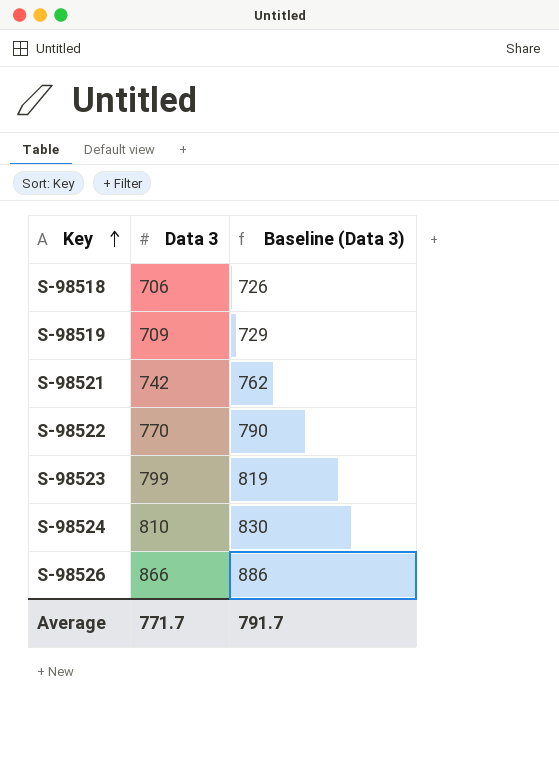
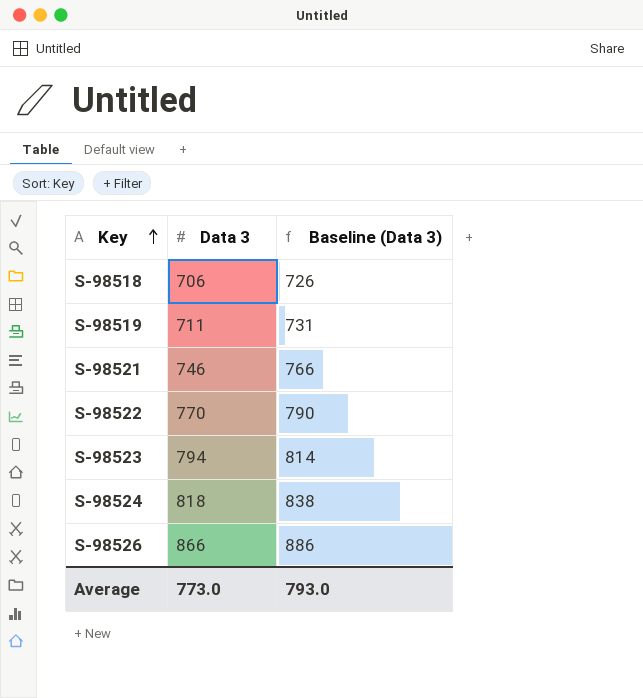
S-98519 | Data 3: 709 -> 711
S-98519 | Baseline (Data 3): 729 -> 731
S-98521 | Data 3: 742 -> 746
S-98521 | Baseline (Data 3): 762 -> 766
S-98523 | Data 3: 799 -> 794
S-98523 | Baseline (Data 3): 819 -> 814
S-98524 | Data 3: 810 -> 818
S-98524 | Baseline (Data 3): 830 -> 838
Average | Data 3: 771.7 -> 773.0
Average | Baseline (Data 3): 791.7 -> 793.0

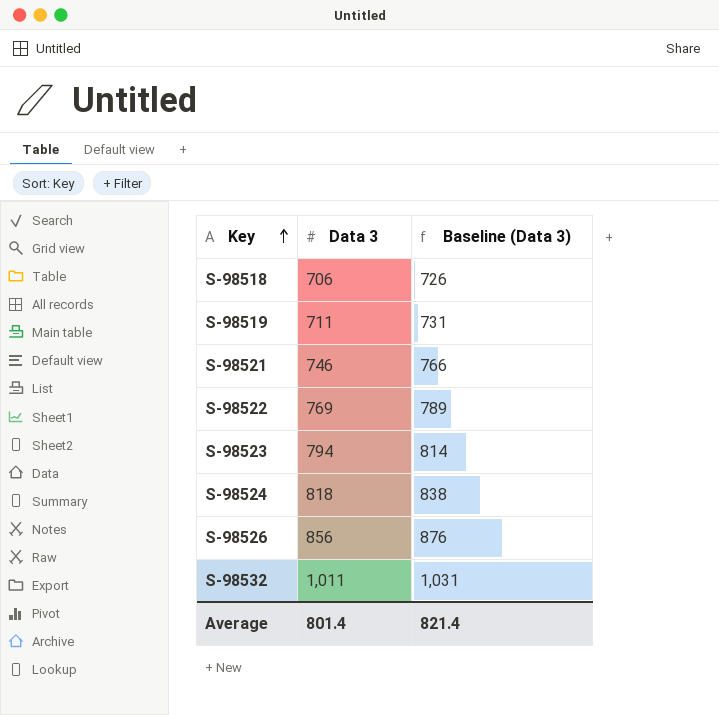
S-98522 | Data 3: 770 -> 769
S-98522 | Baseline (Data 3): 790 -> 789
S-98526 | Data 3: 866 -> 856
S-98526 | Baseline (Data 3): 886 -> 876
row S-98532: none -> 1,011 | 1,031
Average | Data 3: 773.0 -> 801.4
Average | Baseline (Data 3): 793.0 -> 821.4

